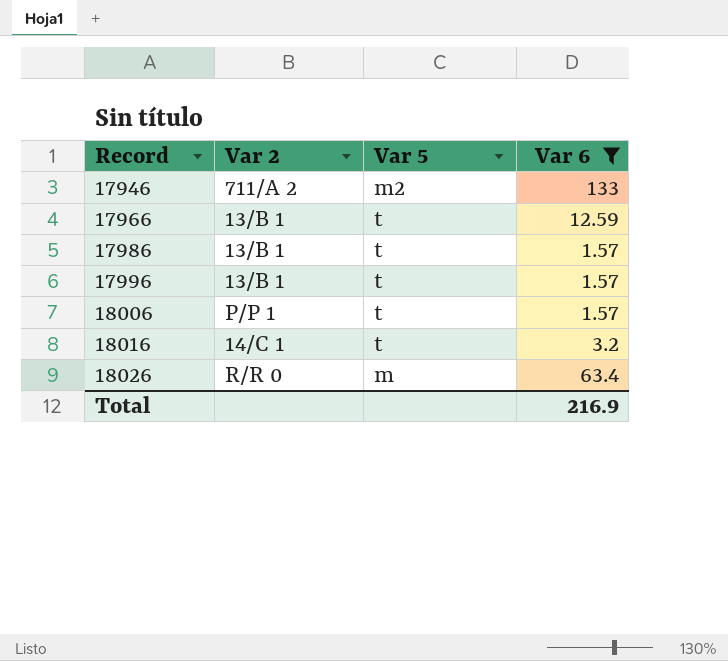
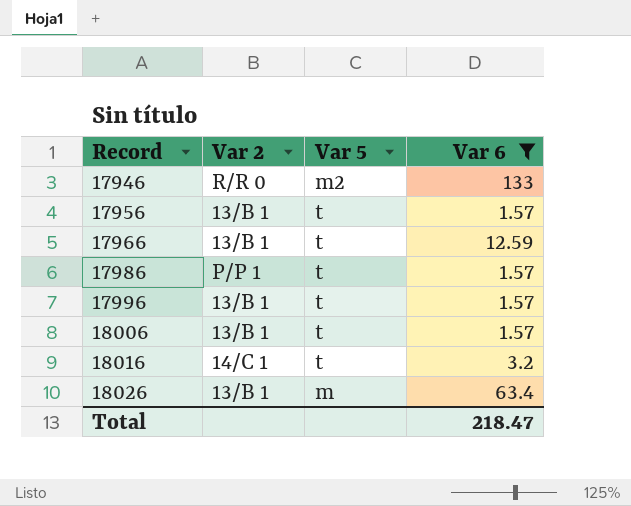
17946 | Var 2: 711/A 2 -> R/R 0
row 17956: none -> 13/B 1 | t | 1.57
17986 | Var 2: 13/B 1 -> P/P 1
18006 | Var 2: P/P 1 -> 13/B 1
18026 | Var 2: R/R 0 -> 13/B 1
Total | Var 6: 216.9 -> 218.47

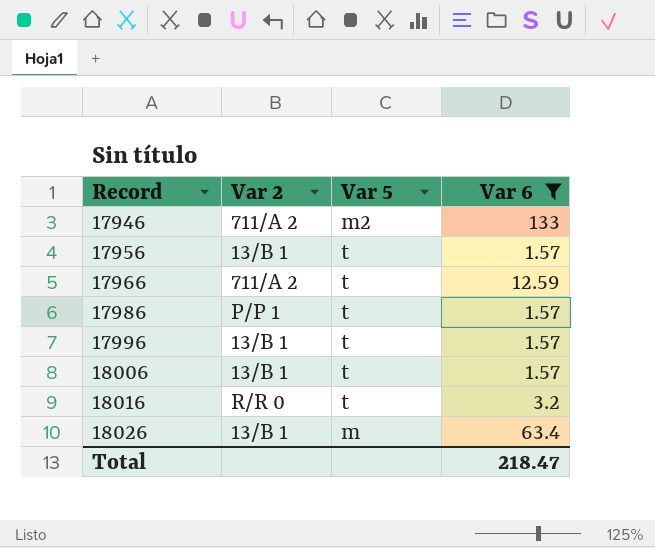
17946 | Var 2: R/R 0 -> 711/A 2
17966 | Var 2: 13/B 1 -> 711/A 2
18016 | Var 2: 14/C 1 -> R/R 0

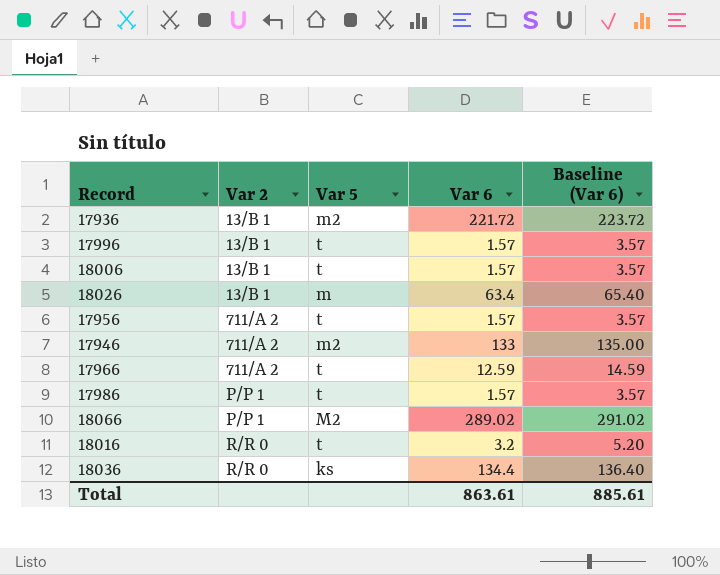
filter: Var 6 <= 133 -> none
row order: Record ascending -> Var 2 ascending
column Baseline (Var 6) | formula: none -> [Var 6] + 2
17956 | Var 2: 13/B 1 -> 711/A 2
Total | Var 6: 218.47 -> 863.61

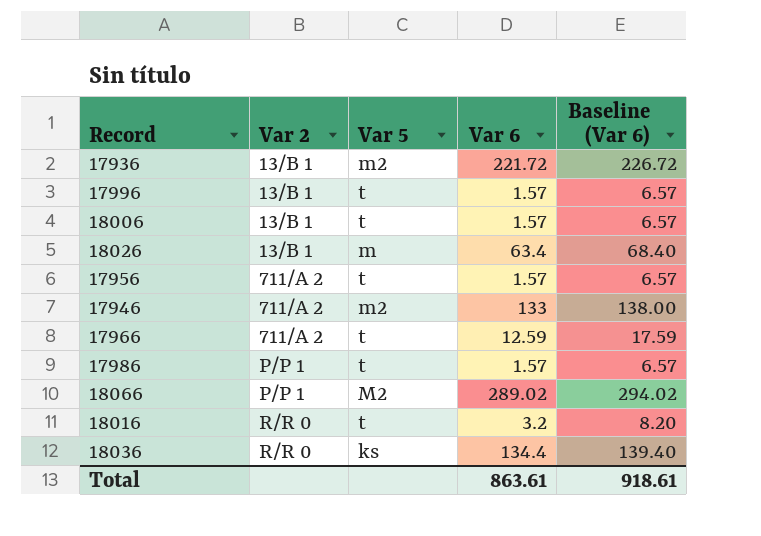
column Baseline (Var 6) | formula: [Var 6] + 2 -> [Var 6] + 5
Total | Baseline (Var 6): 885.61 -> 918.61

